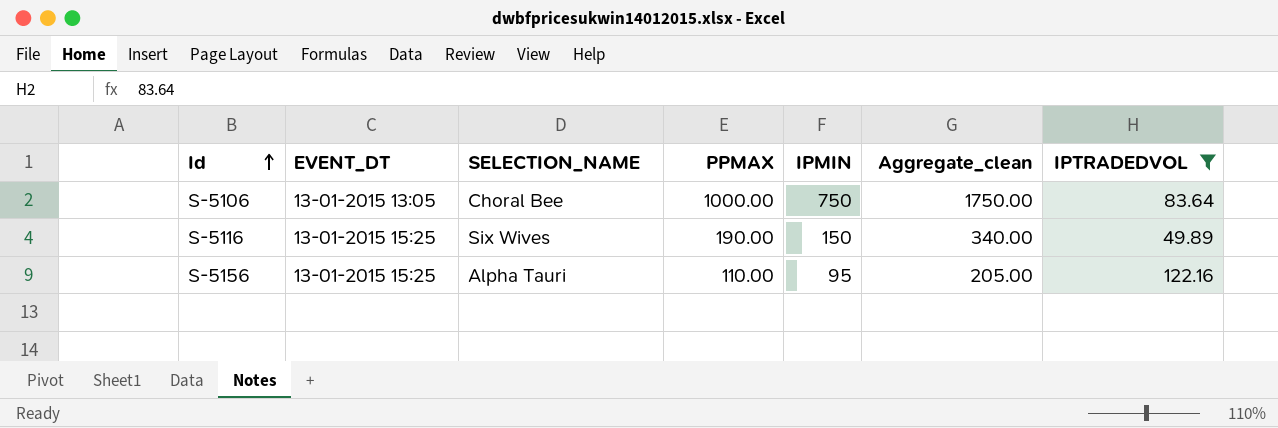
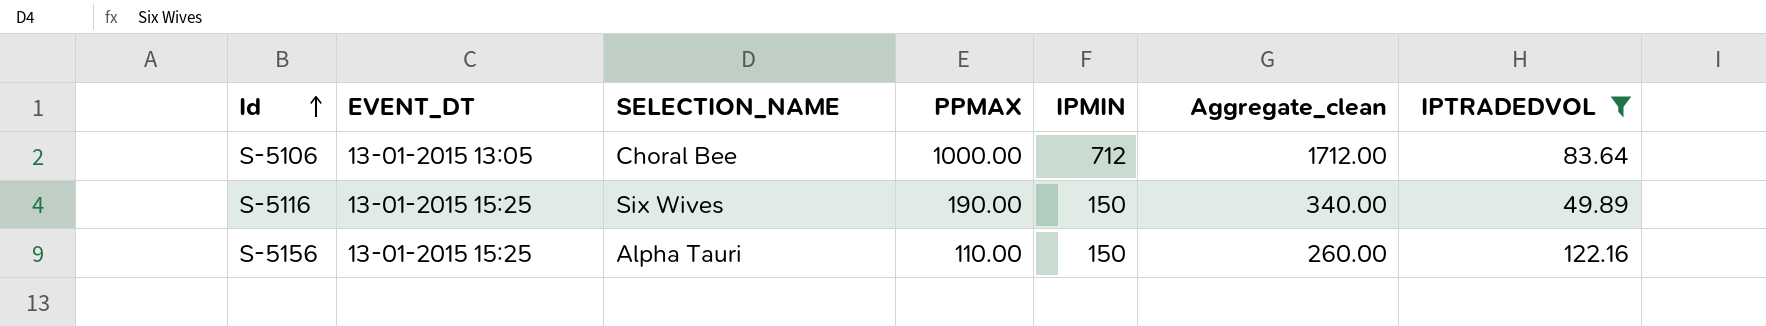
S-5106 | IPMIN: 750 -> 712
S-5106 | Aggregate_clean: 1750.00 -> 1712.00
S-5156 | IPMIN: 95 -> 150
S-5156 | Aggregate_clean: 205.00 -> 260.00

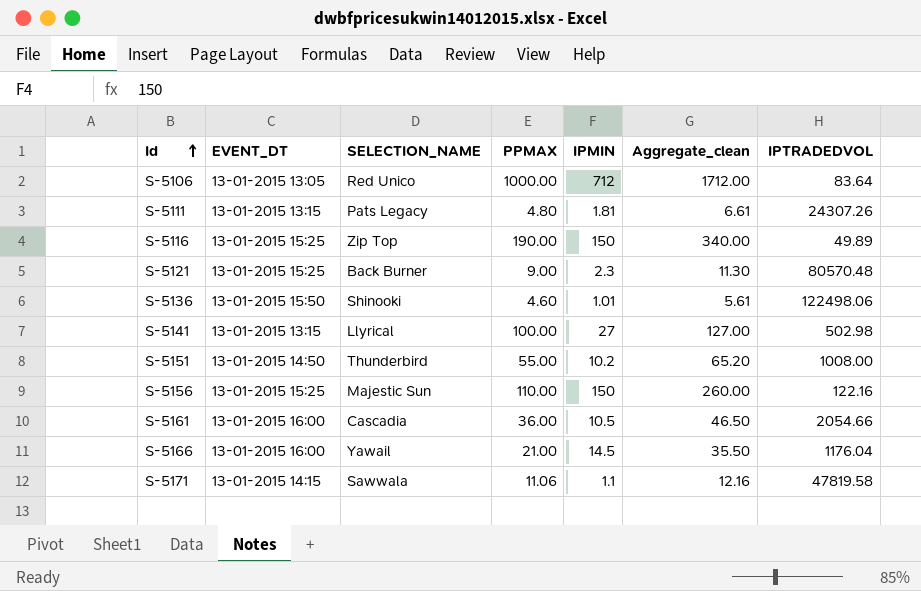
filter: IPTRADEDVOL <= 122.16 -> none
S-5106 | SELECTION_NAME: Choral Bee -> Red Unico
S-5116 | SELECTION_NAME: Six Wives -> Zip Top
S-5156 | SELECTION_NAME: Alpha Tauri -> Majestic Sun

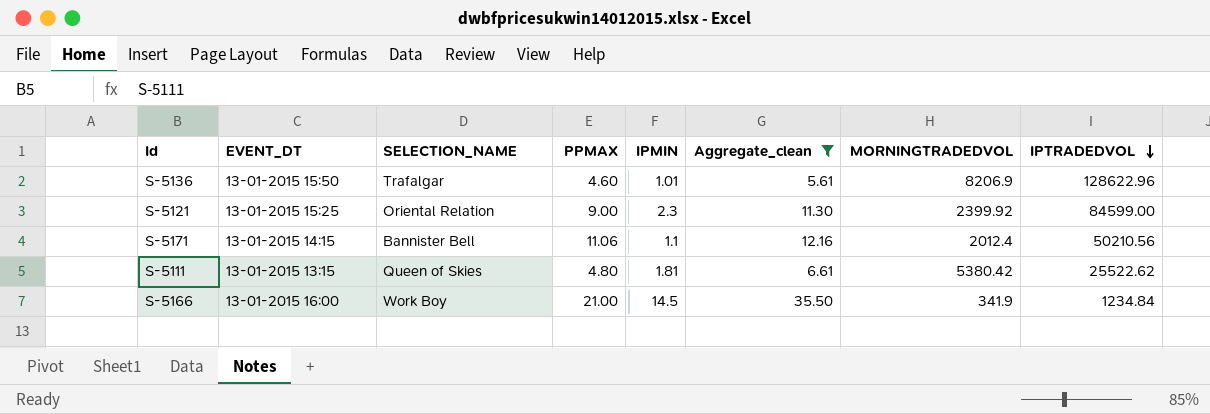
filter: none -> Aggregate_clean <= 35.50
row order: Id ascending -> IPTRADEDVOL descending
column MORNINGTRADEDVOL | position: none -> 7
S-5136 | SELECTION_NAME: Shinooki -> Trafalgar
S-5136 | IPTRADEDVOL: 122498.06 -> 128622.96
S-5121 | SELECTION_NAME: Back Burner -> Oriental Relation
S-5121 | IPTRADEDVOL: 80570.48 -> 84599.00
S-5171 | SELECTION_NAME: Sawwala -> Bannister Bell
S-5171 | IPTRADEDVOL: 47819.58 -> 50210.56
S-5111 | SELECTION_NAME: Pats Legacy -> Queen of Skies
S-5111 | IPTRADEDVOL: 24307.26 -> 25522.62
S-5166 | SELECTION_NAME: Yawail -> Work Boy
S-5166 | IPTRADEDVOL: 1176.04 -> 1234.84

